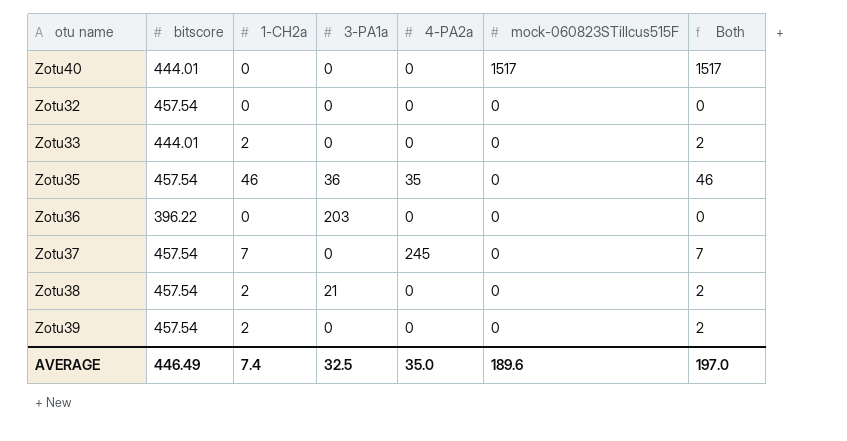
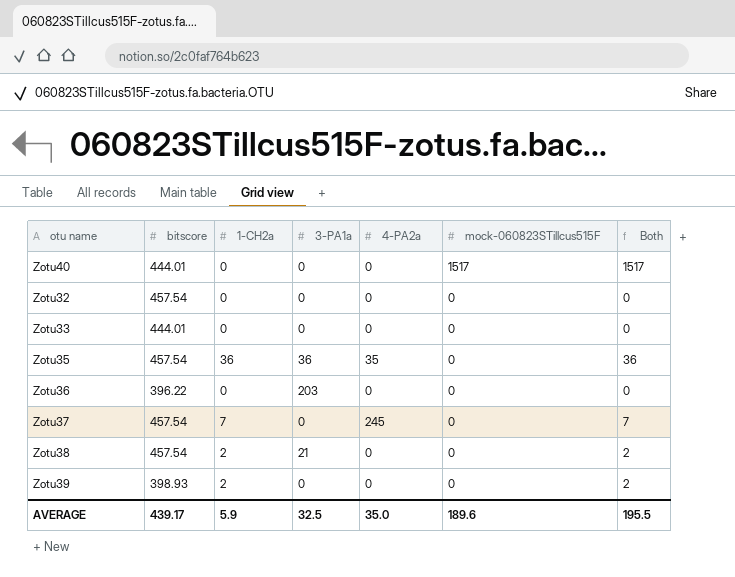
Zotu33 | 1-CH2a: 2 -> 0
Zotu33 | Both: 2 -> 0
Zotu35 | 1-CH2a: 46 -> 36
Zotu35 | Both: 46 -> 36
Zotu39 | bitscore: 457.54 -> 398.93
AVERAGE | bitscore: 446.49 -> 439.17
AVERAGE | 1-CH2a: 7.4 -> 5.9
AVERAGE | Both: 197.0 -> 195.5

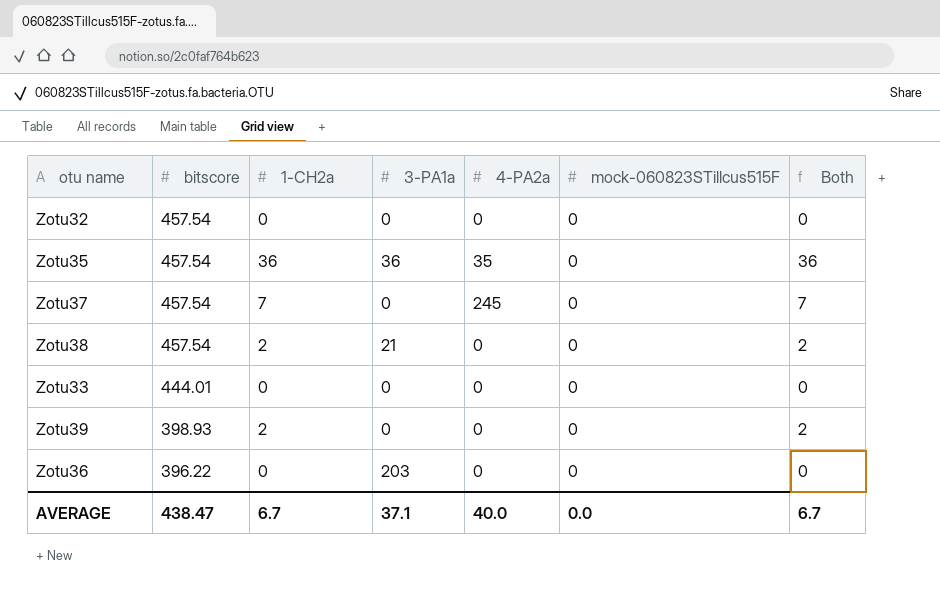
row order: mock-060823STillcus515F descending -> bitscore descending
row Zotu40: 444.01 | 0 | 0 | 0 | 1517 | 1517 -> none
AVERAGE | bitscore: 439.17 -> 438.47
AVERAGE | 1-CH2a: 5.9 -> 6.7
AVERAGE | 3-PA1a: 32.5 -> 37.1
AVERAGE | 4-PA2a: 35.0 -> 40.0
AVERAGE | mock-060823STillcus515F: 189.6 -> 0.0
AVERAGE | Both: 195.5 -> 6.7

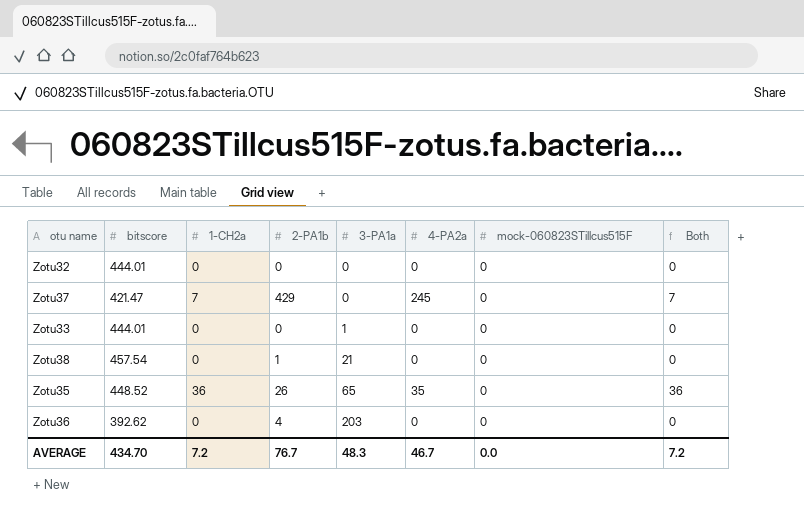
row order: bitscore descending -> 3-PA1a ascending
column 2-PA1b | position: none -> 4
row Zotu39: 398.93 | 2 | 0 | 0 | 0 | 2 -> none
Zotu32 | bitscore: 457.54 -> 444.01
Zotu37 | bitscore: 457.54 -> 421.47
Zotu33 | 3-PA1a: 0 -> 1
Zotu38 | 1-CH2a: 2 -> 0
Zotu38 | Both: 2 -> 0
Zotu35 | bitscore: 457.54 -> 448.52
Zotu35 | 3-PA1a: 36 -> 65
Zotu36 | bitscore: 396.22 -> 392.62
AVERAGE | bitscore: 438.47 -> 434.70
AVERAGE | 1-CH2a: 6.7 -> 7.2
AVERAGE | 3-PA1a: 37.1 -> 48.3
AVERAGE | 4-PA2a: 40.0 -> 46.7
AVERAGE | Both: 6.7 -> 7.2

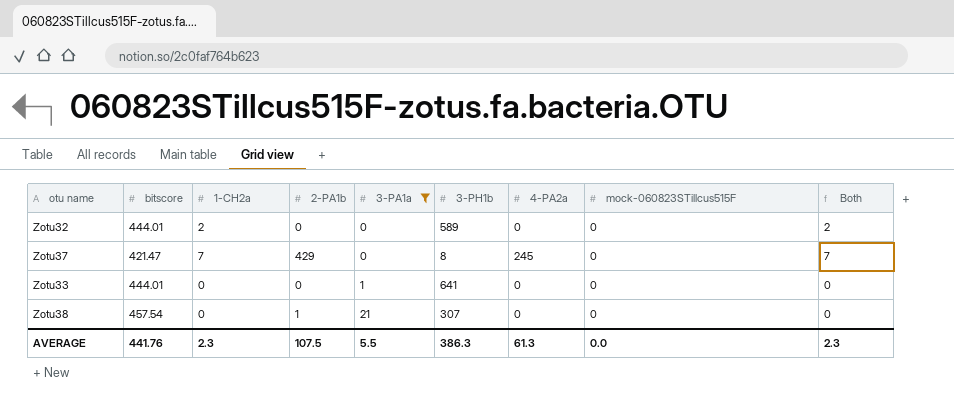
filter: none -> 3-PA1a <= 21
column 3-PH1b | position: none -> 6
Zotu32 | 1-CH2a: 0 -> 2
Zotu32 | Both: 0 -> 2
AVERAGE | bitscore: 434.70 -> 441.76
AVERAGE | 1-CH2a: 7.2 -> 2.3
AVERAGE | 2-PA1b: 76.7 -> 107.5
AVERAGE | 3-PA1a: 48.3 -> 5.5
AVERAGE | 4-PA2a: 46.7 -> 61.3
AVERAGE | Both: 7.2 -> 2.3

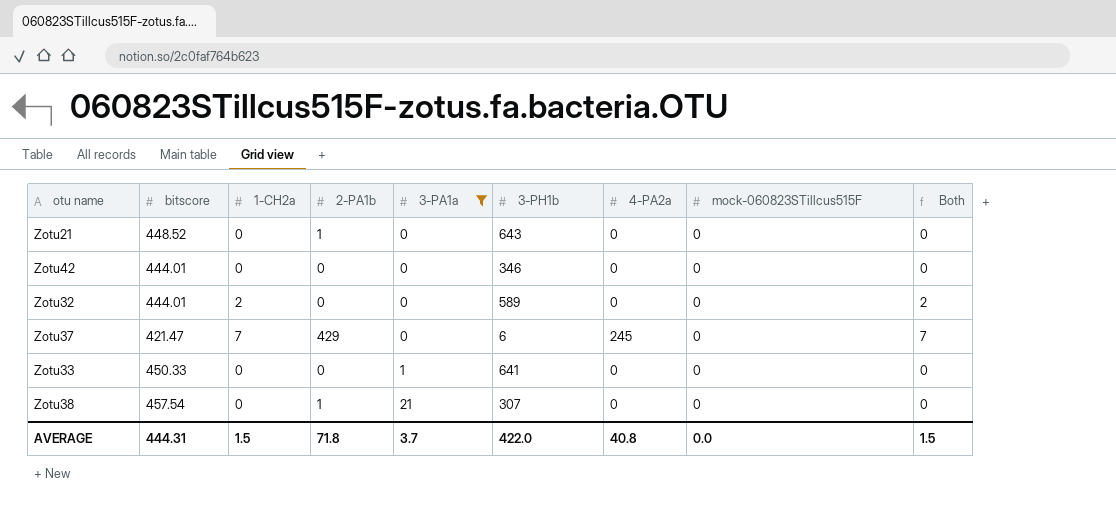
row Zotu21: none -> 448.52 | 0 | 1 | 0 | 643 | 0 | 0 | 0
row Zotu42: none -> 444.01 | 0 | 0 | 0 | 346 | 0 | 0 | 0
Zotu37 | 3-PH1b: 8 -> 6
Zotu33 | bitscore: 444.01 -> 450.33
AVERAGE | bitscore: 441.76 -> 444.31
AVERAGE | 1-CH2a: 2.3 -> 1.5
AVERAGE | 2-PA1b: 107.5 -> 71.8
AVERAGE | 3-PA1a: 5.5 -> 3.7
AVERAGE | 3-PH1b: 386.3 -> 422.0
AVERAGE | 4-PA2a: 61.3 -> 40.8
AVERAGE | Both: 2.3 -> 1.5

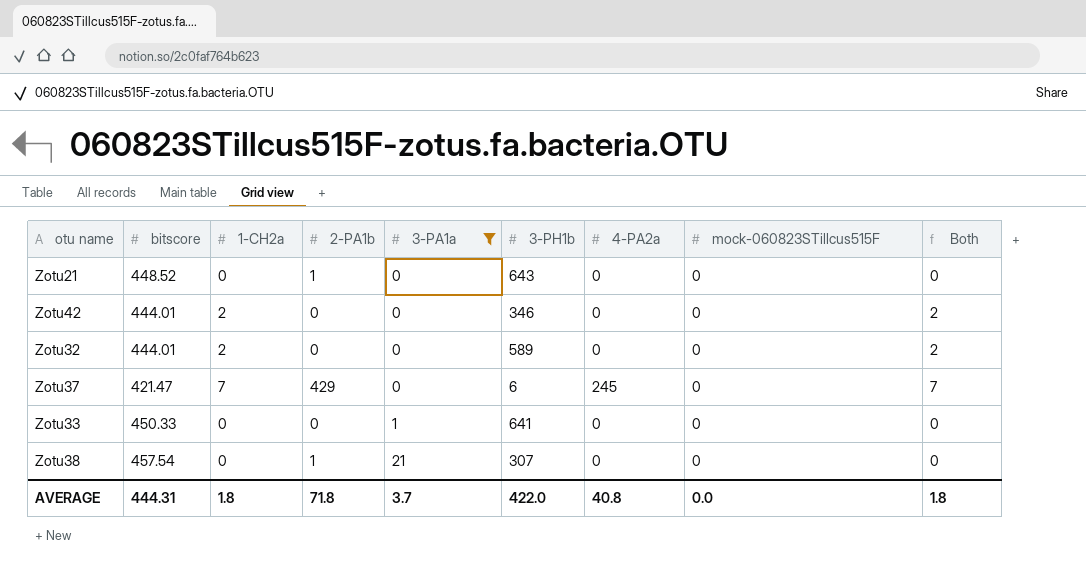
Zotu42 | 1-CH2a: 0 -> 2
Zotu42 | Both: 0 -> 2
AVERAGE | 1-CH2a: 1.5 -> 1.8
AVERAGE | Both: 1.5 -> 1.8

